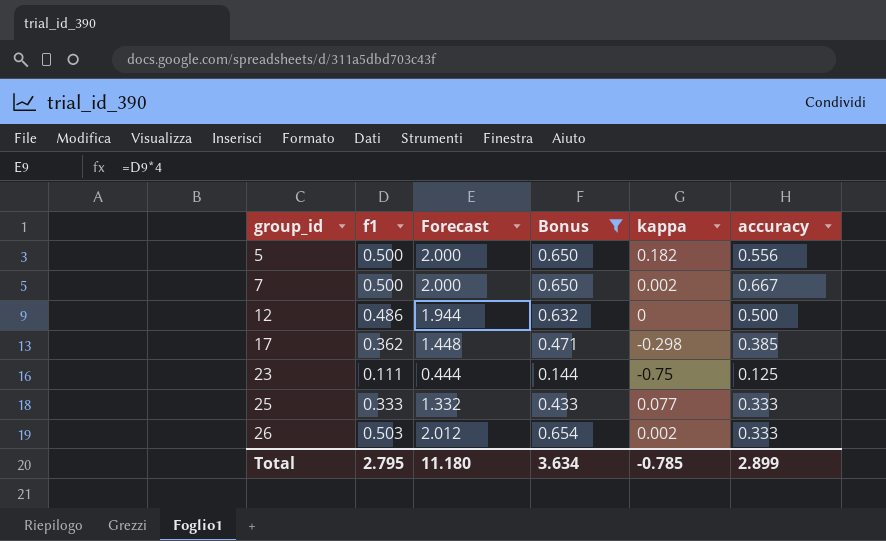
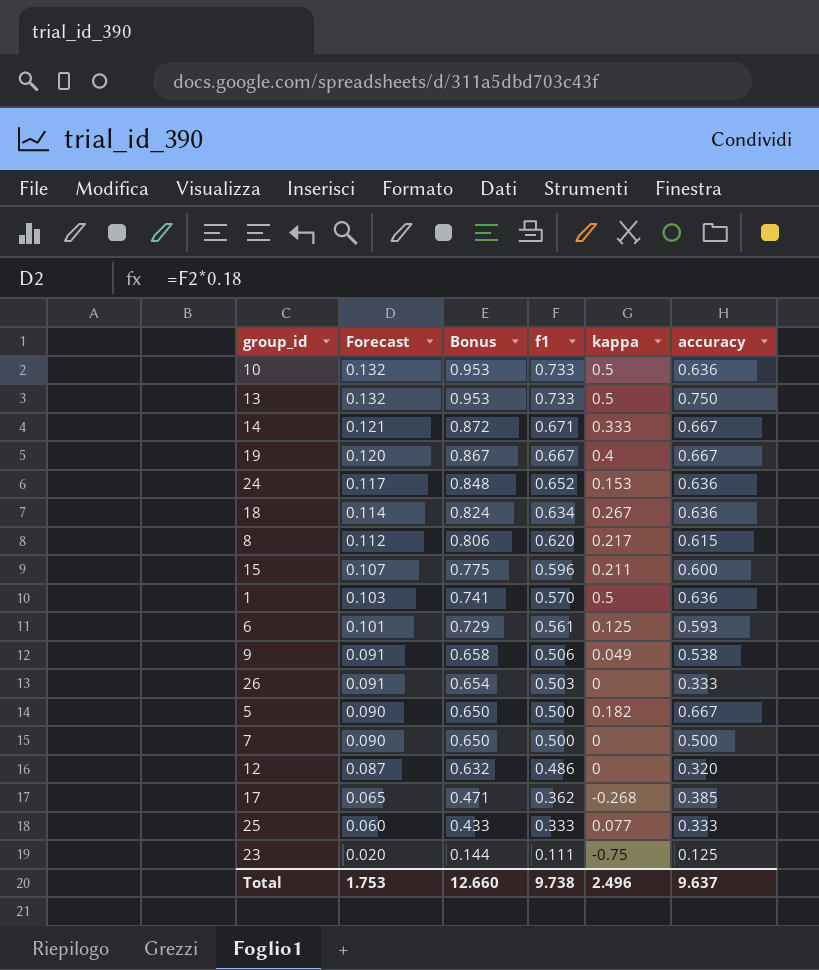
filter: Bonus <= 0.654 -> none
row order: group_id ascending -> Forecast descending
column Forecast | formula: [f1] * 4 -> [f1] * 0.18
column f1 | position: 2 -> 4
26 | kappa: 0.002 -> 0
5 | accuracy: 0.556 -> 0.667
7 | kappa: 0.002 -> 0
7 | accuracy: 0.667 -> 0.500
12 | accuracy: 0.500 -> 0.320
17 | kappa: -0.298 -> -0.268
Total | Forecast: 11.180 -> 1.753
Total | Bonus: 3.634 -> 12.660
Total | f1: 2.795 -> 9.738
Total | kappa: -0.785 -> 2.496
Total | accuracy: 2.899 -> 9.637

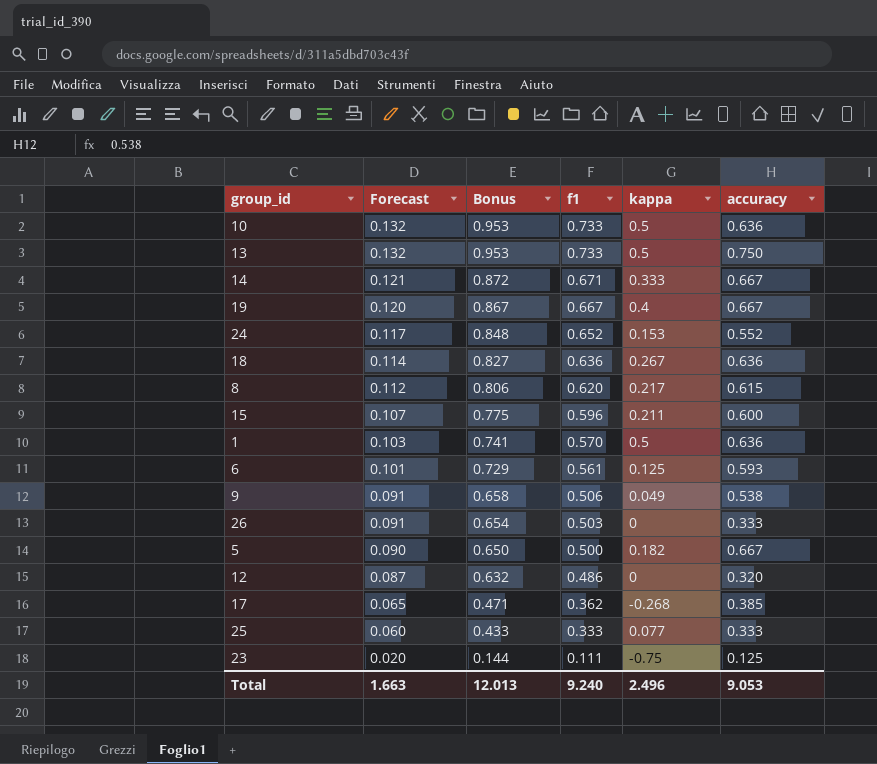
row 7: 0.090 | 0.650 | 0.500 | 0 | 0.500 -> none
24 | accuracy: 0.636 -> 0.552
18 | Bonus: 0.824 -> 0.827
18 | f1: 0.634 -> 0.636
Total | Forecast: 1.753 -> 1.663
Total | Bonus: 12.660 -> 12.013
Total | f1: 9.738 -> 9.240
Total | accuracy: 9.637 -> 9.053

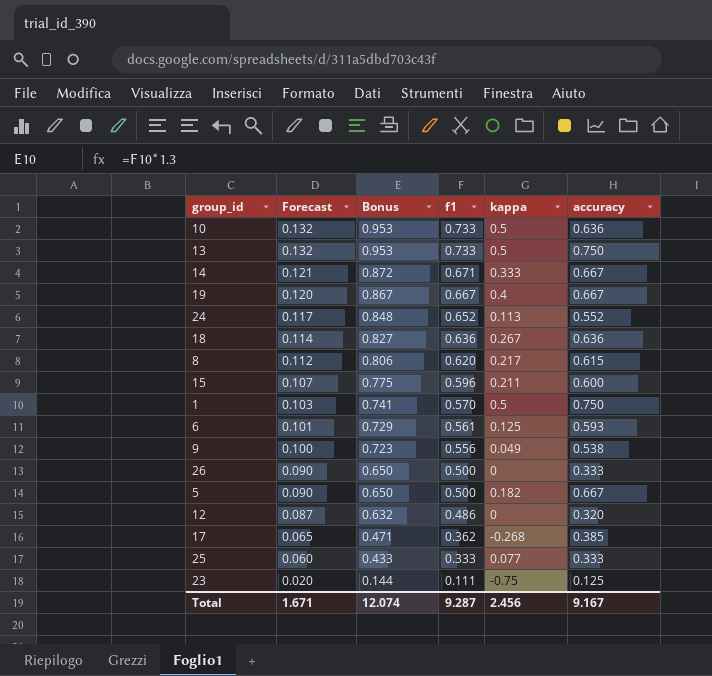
24 | kappa: 0.153 -> 0.113
1 | accuracy: 0.636 -> 0.750
9 | Forecast: 0.091 -> 0.100
9 | Bonus: 0.658 -> 0.723
9 | f1: 0.506 -> 0.556
26 | Forecast: 0.091 -> 0.090
26 | Bonus: 0.654 -> 0.650
26 | f1: 0.503 -> 0.500
Total | Forecast: 1.663 -> 1.671
Total | Bonus: 12.013 -> 12.074
Total | f1: 9.240 -> 9.287
Total | kappa: 2.496 -> 2.456
Total | accuracy: 9.053 -> 9.167

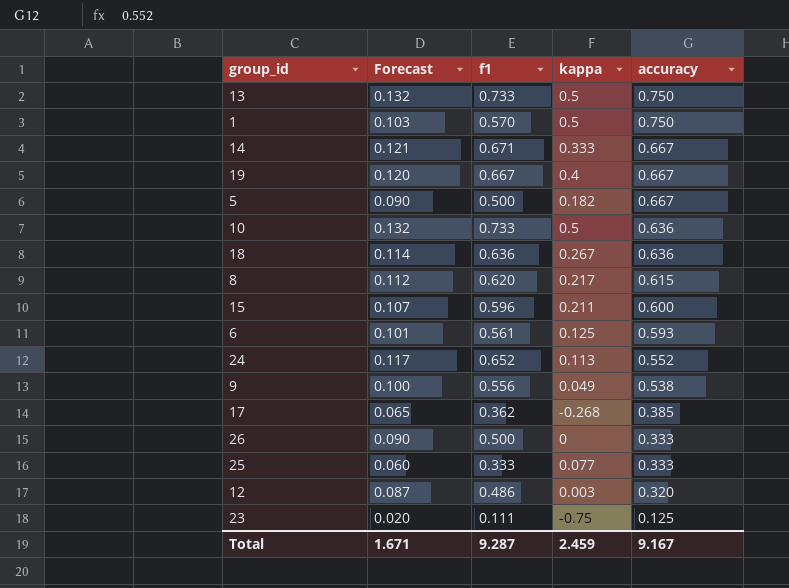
row order: Forecast descending -> accuracy descending
column Bonus | formula: [f1] * 1.3 -> none
12 | kappa: 0 -> 0.003
Total | kappa: 2.456 -> 2.459

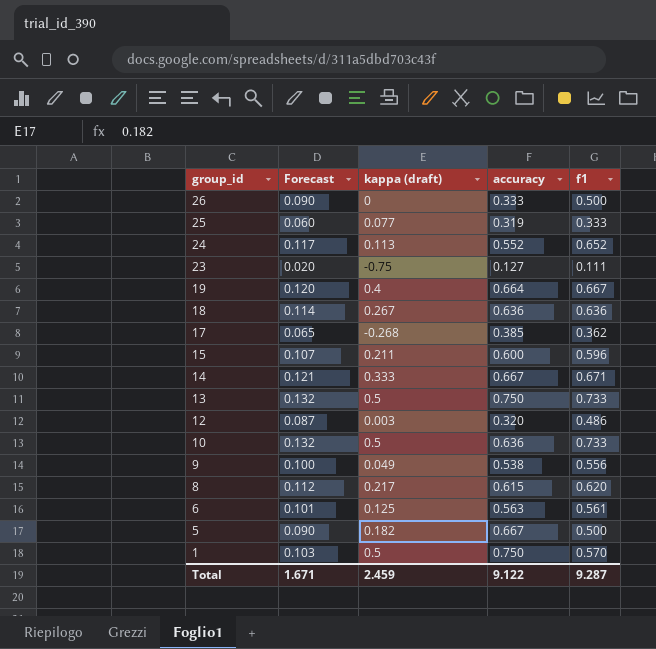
row order: accuracy descending -> group_id descending
column name: kappa -> kappa (draft)
column f1 | position: 3 -> 5
25 | accuracy: 0.333 -> 0.319
23 | accuracy: 0.125 -> 0.127
19 | accuracy: 0.667 -> 0.664
6 | accuracy: 0.593 -> 0.563
Total | accuracy: 9.167 -> 9.122

